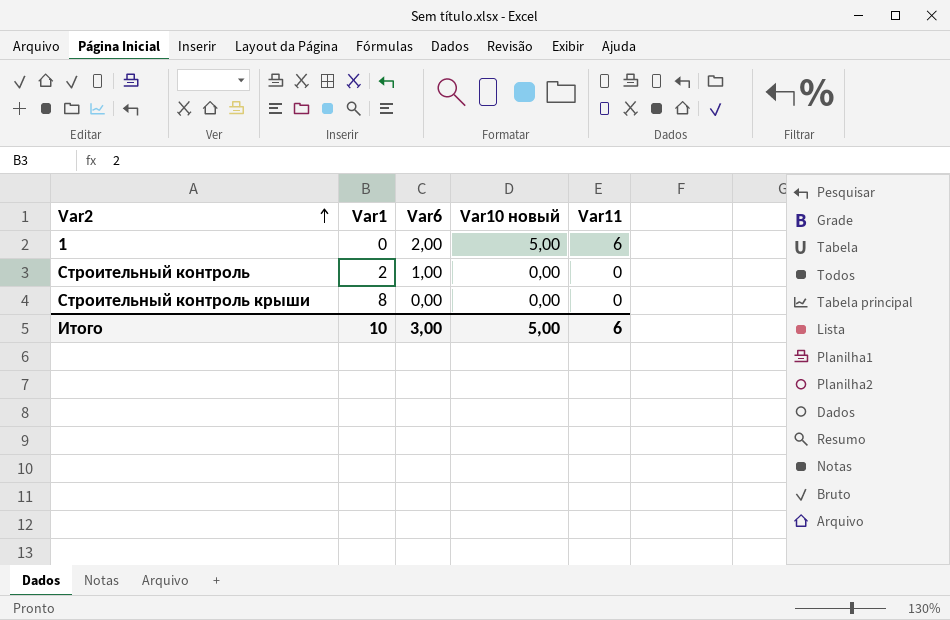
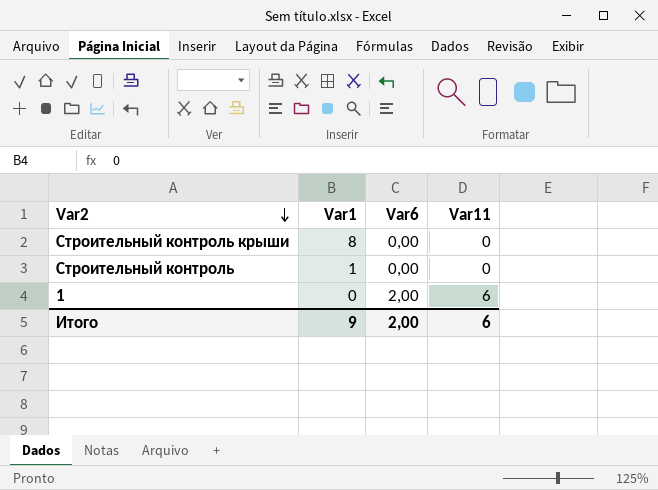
row order: Var2 ascending -> Var2 descending
column Var10 новый | position: 4 -> none
Строительный контроль | Var1: 2 -> 1
Строительный контроль | Var6: 1,00 -> 0,00
Итого | Var1: 10 -> 9
Итого | Var6: 3,00 -> 2,00

